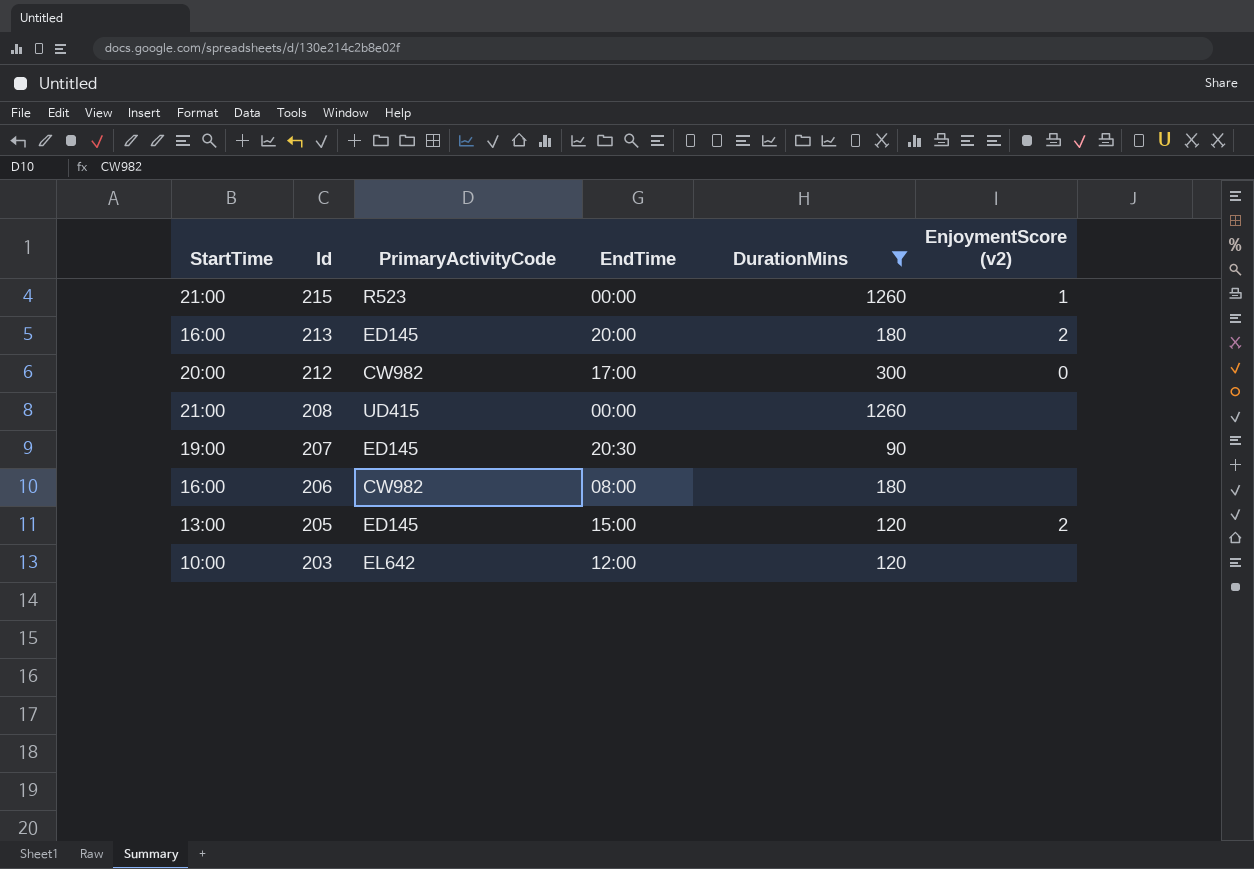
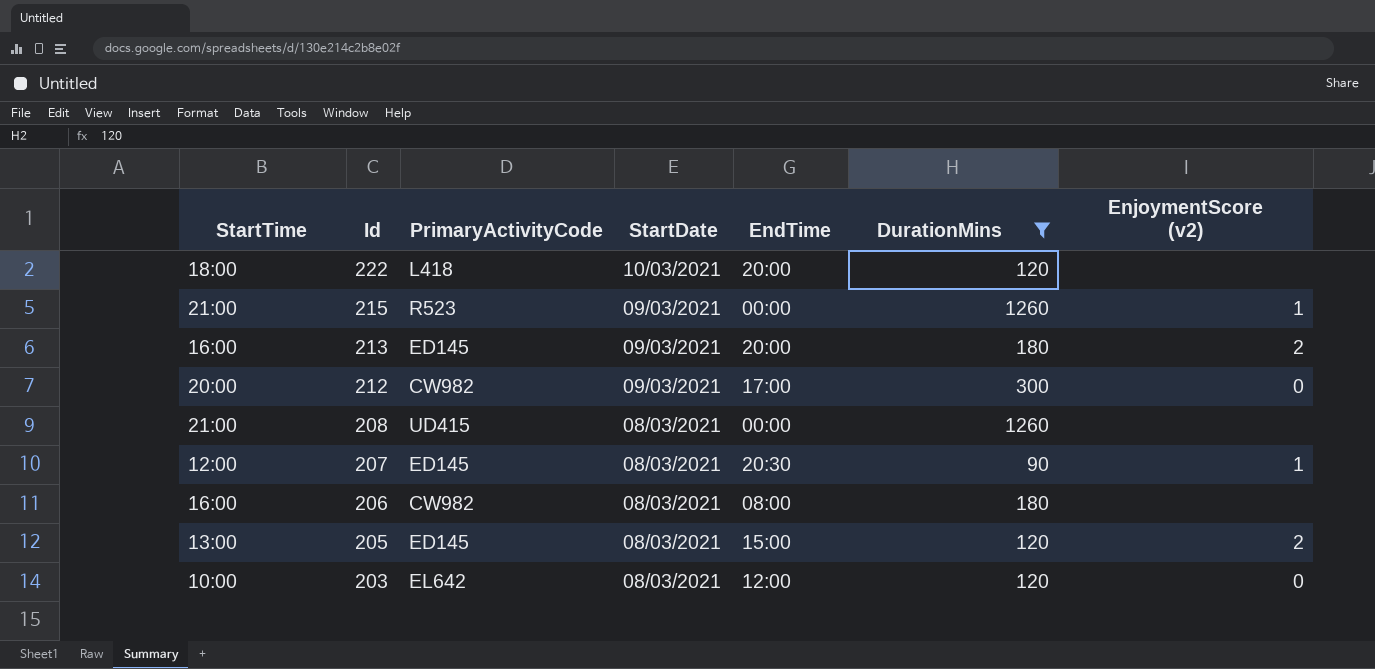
column StartDate | position: none -> 4
row 222: none -> 18:00 | L418 | 10/03/2021 | 20:00 | 120 | none
207 | StartTime: 19:00 -> 12:00
207 | EnjoymentScore (v2): none -> 1
203 | EnjoymentScore (v2): none -> 0

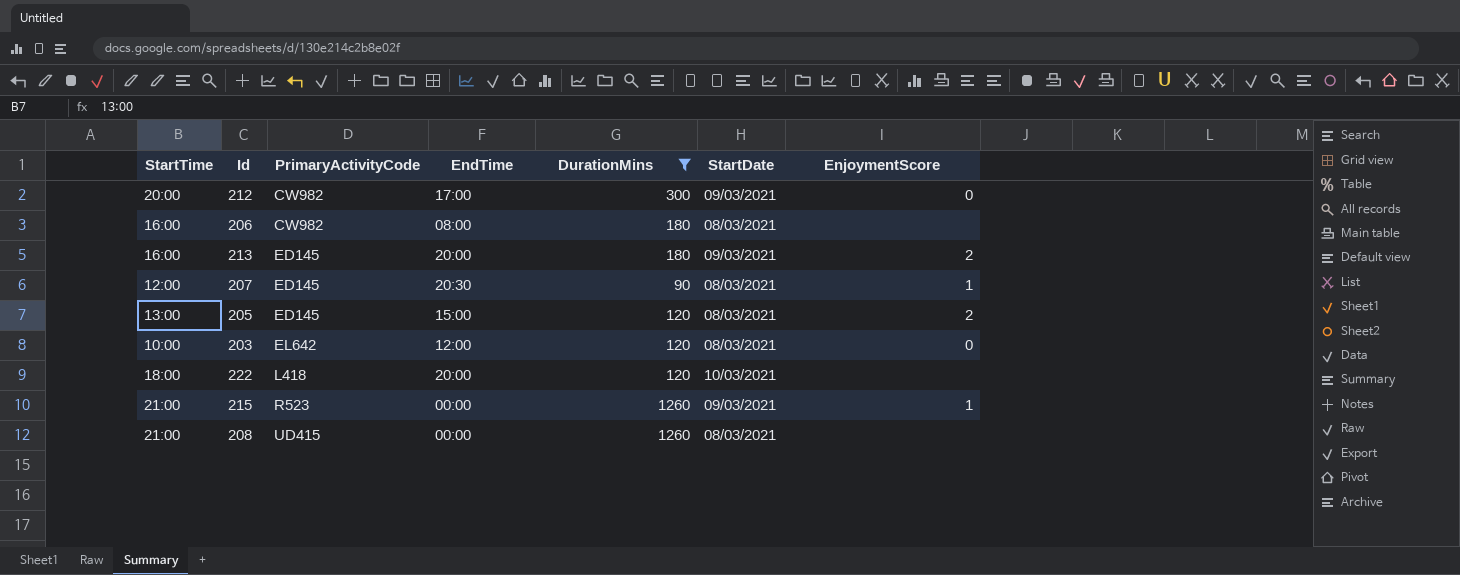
row order: Id descending -> PrimaryActivityCode ascending
column StartDate | position: 4 -> 6
column name: EnjoymentScore (v2) -> EnjoymentScore

